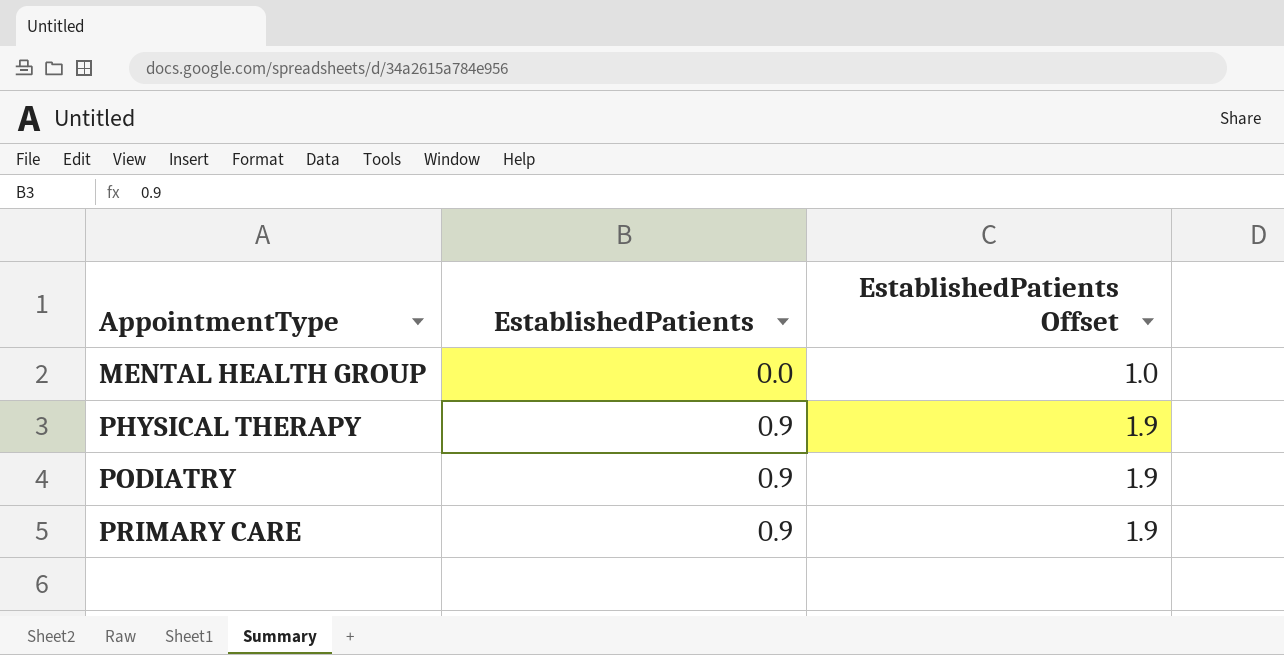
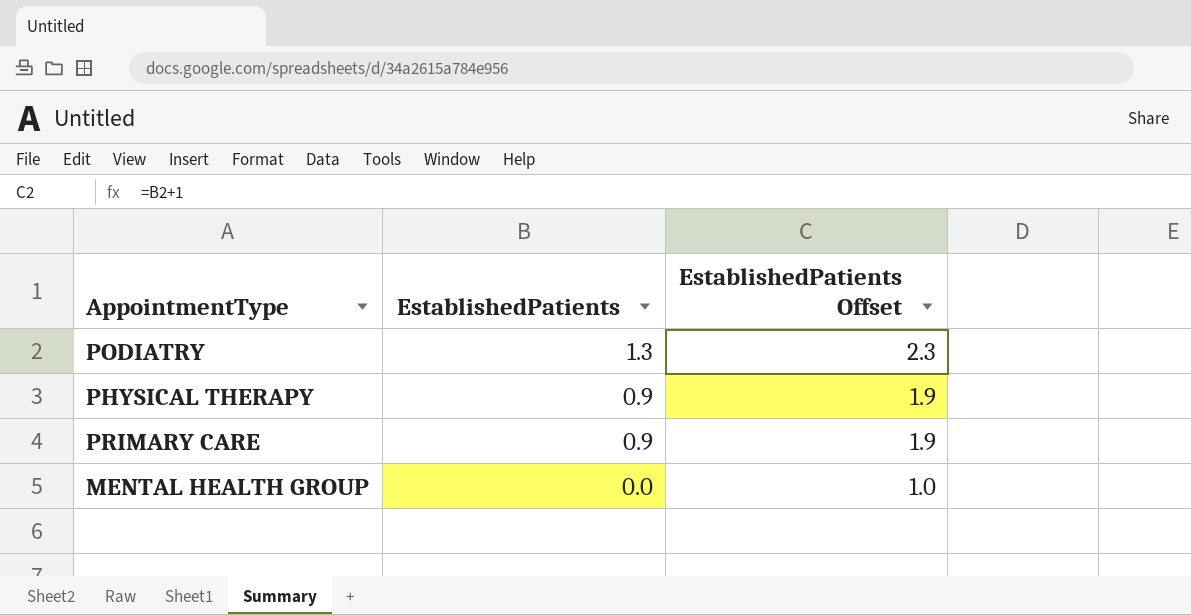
row order: AppointmentType ascending -> EstablishedPatients descending
PODIATRY | EstablishedPatients: 0.9 -> 1.3
PODIATRY | EstablishedPatients Offset: 1.9 -> 2.3

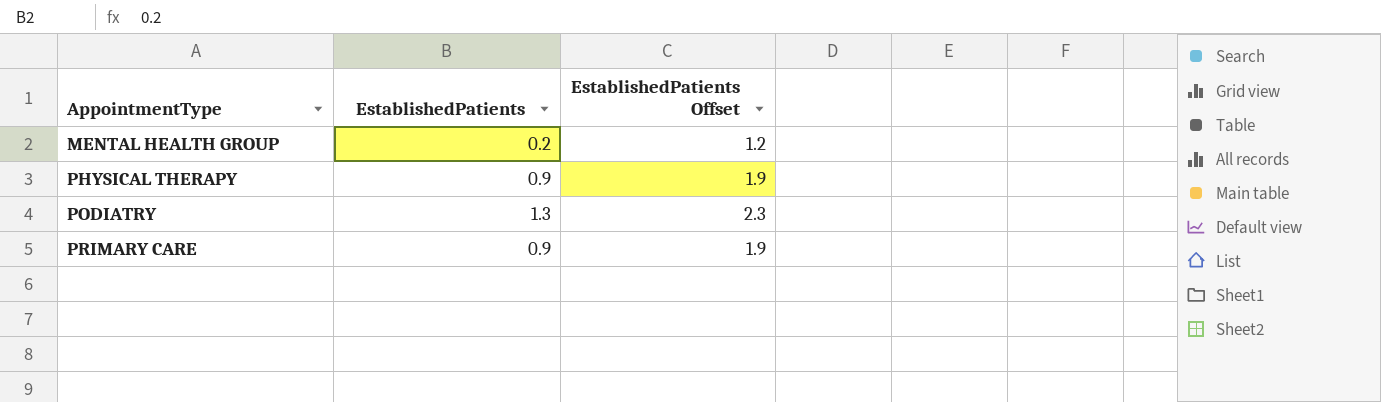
row order: EstablishedPatients descending -> AppointmentType ascending
MENTAL HEALTH GROUP | EstablishedPatients: 0.0 -> 0.2
MENTAL HEALTH GROUP | EstablishedPatients Offset: 1.0 -> 1.2

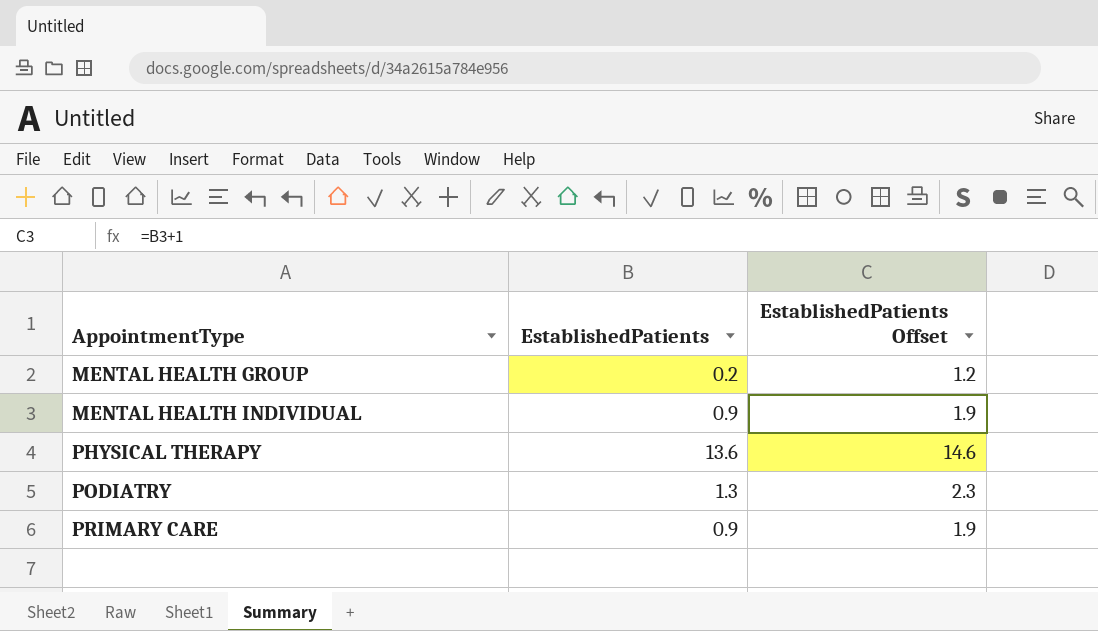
row MENTAL HEALTH INDIVIDUAL: none -> 0.9 | 1.9
PHYSICAL THERAPY | EstablishedPatients: 0.9 -> 13.6
PHYSICAL THERAPY | EstablishedPatients Offset: 1.9 -> 14.6

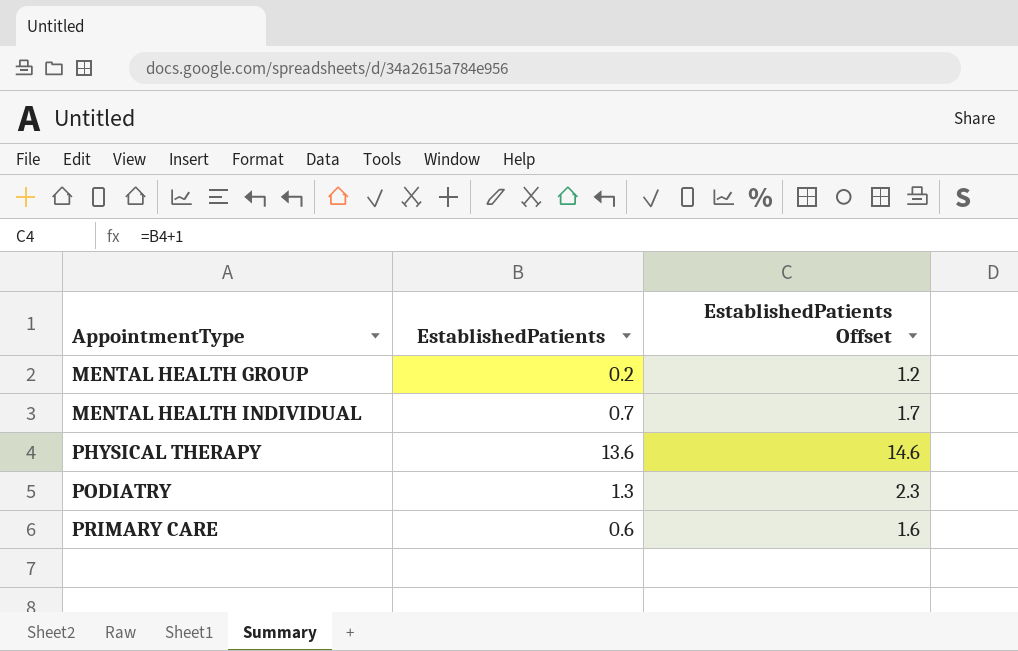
MENTAL HEALTH INDIVIDUAL | EstablishedPatients: 0.9 -> 0.7
MENTAL HEALTH INDIVIDUAL | EstablishedPatients Offset: 1.9 -> 1.7
PRIMARY CARE | EstablishedPatients: 0.9 -> 0.6
PRIMARY CARE | EstablishedPatients Offset: 1.9 -> 1.6

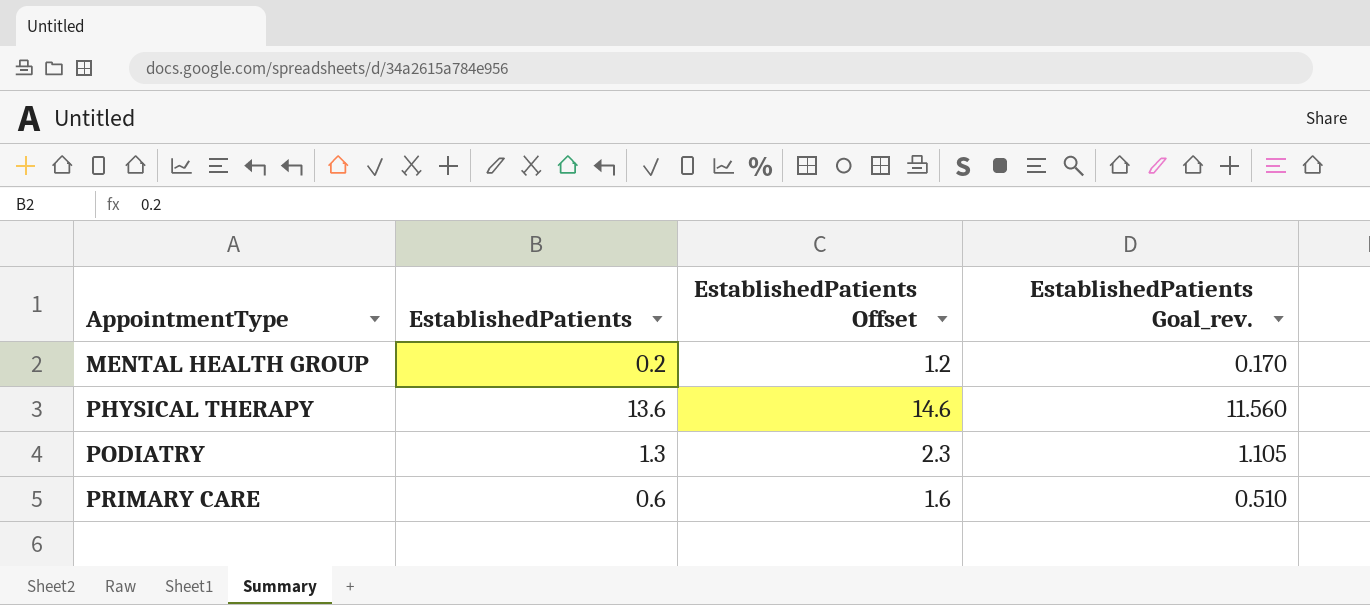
column EstablishedPatients Goal_rev. | formula: none -> [EstablishedPatients] * 0.85
row MENTAL HEALTH INDIVIDUAL: 0.7 | 1.7 -> none

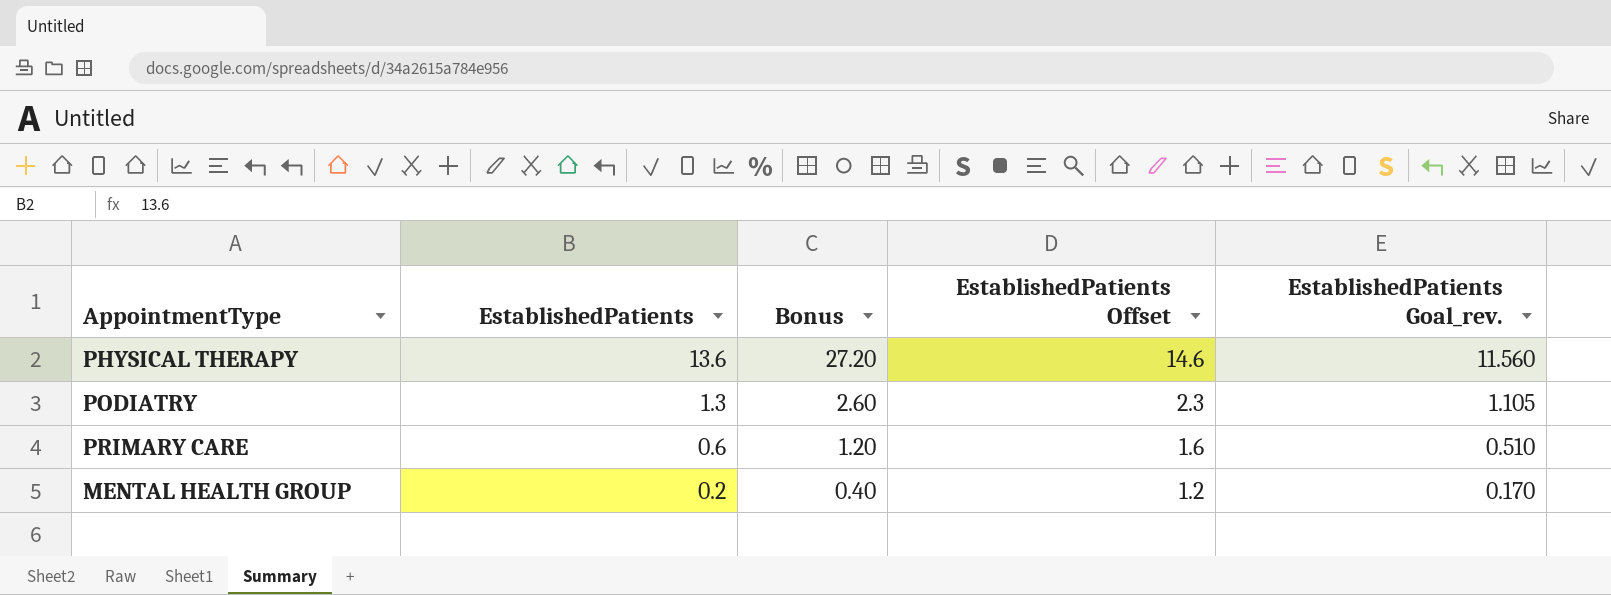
row order: AppointmentType ascending -> EstablishedPatients descending
column Bonus | formula: none -> [EstablishedPatients] * 2

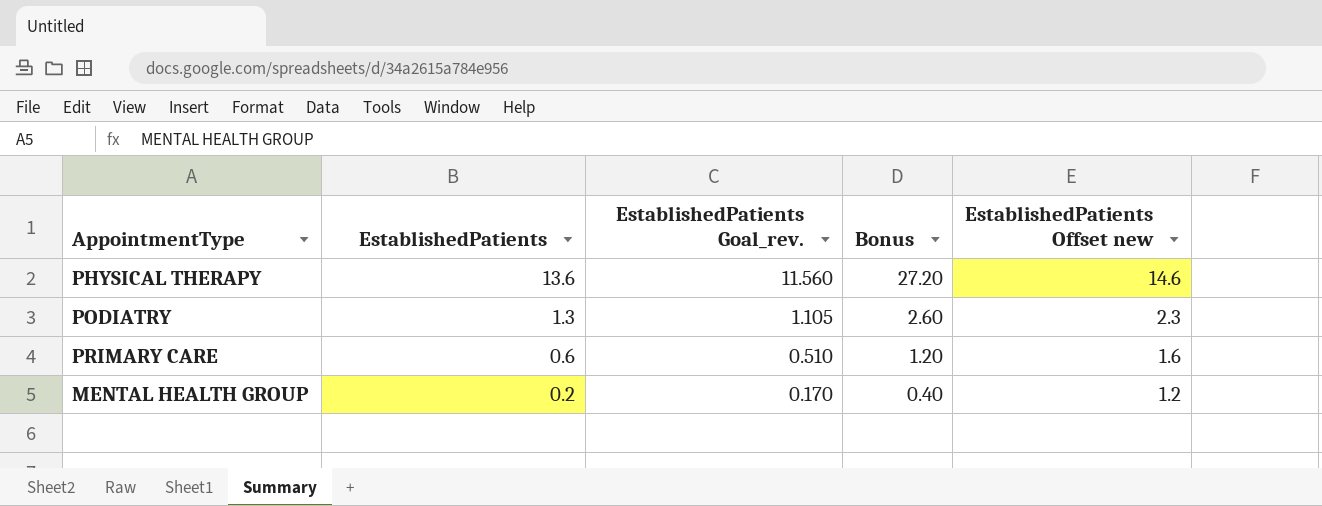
column EstablishedPatients Goal_rev. | position: 5 -> 3
column name: EstablishedPatients Offset -> EstablishedPatients Offset new

